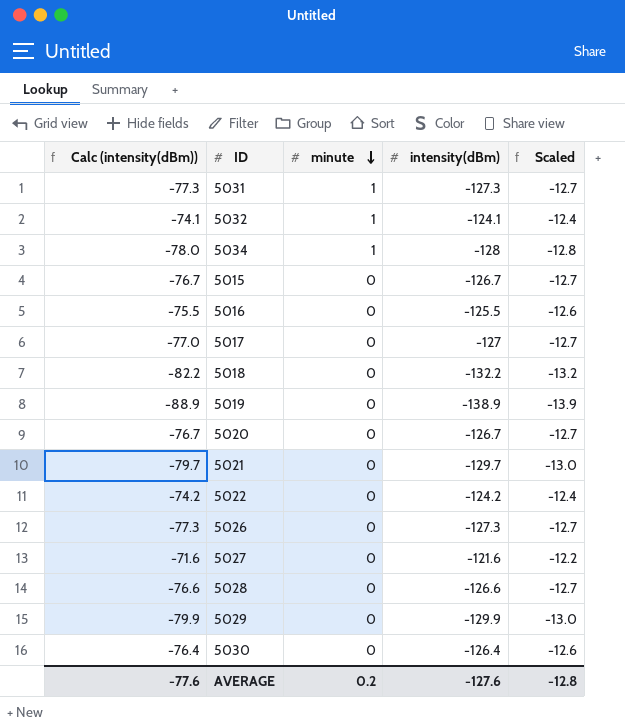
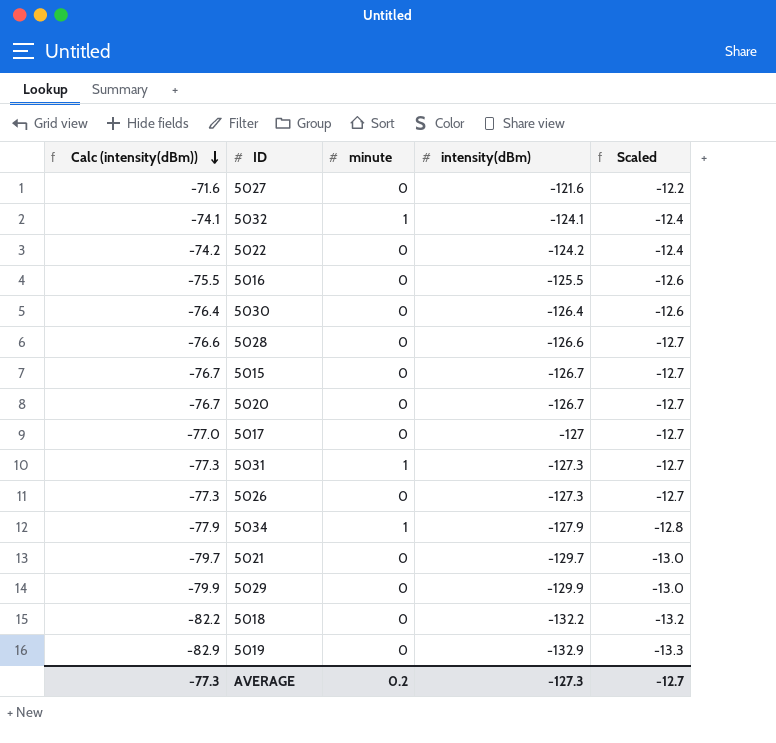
row order: minute descending -> Calc (intensity(dBm)) descending
5034 | Calc (intensity(dBm)): -78.0 -> -77.9
5034 | intensity(dBm): -128 -> -127.9
5019 | Calc (intensity(dBm)): -88.9 -> -82.9
5019 | intensity(dBm): -138.9 -> -132.9
5019 | Scaled: -13.9 -> -13.3
AVERAGE | Calc (intensity(dBm)): -77.6 -> -77.3
AVERAGE | intensity(dBm): -127.6 -> -127.3
AVERAGE | Scaled: -12.8 -> -12.7

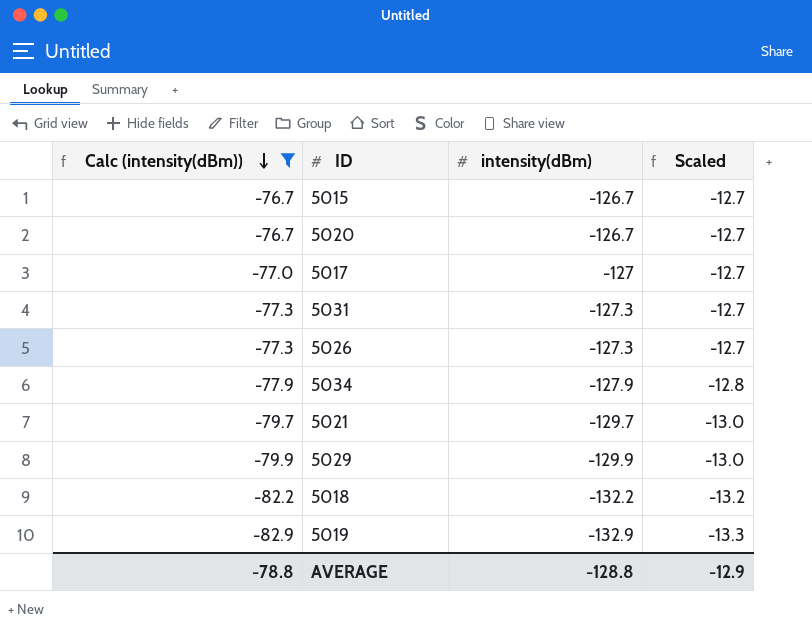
filter: none -> Calc (intensity(dBm)) <= -76.7
column minute | position: 3 -> none
AVERAGE | Calc (intensity(dBm)): -77.3 -> -78.8
AVERAGE | intensity(dBm): -127.3 -> -128.8
AVERAGE | Scaled: -12.7 -> -12.9

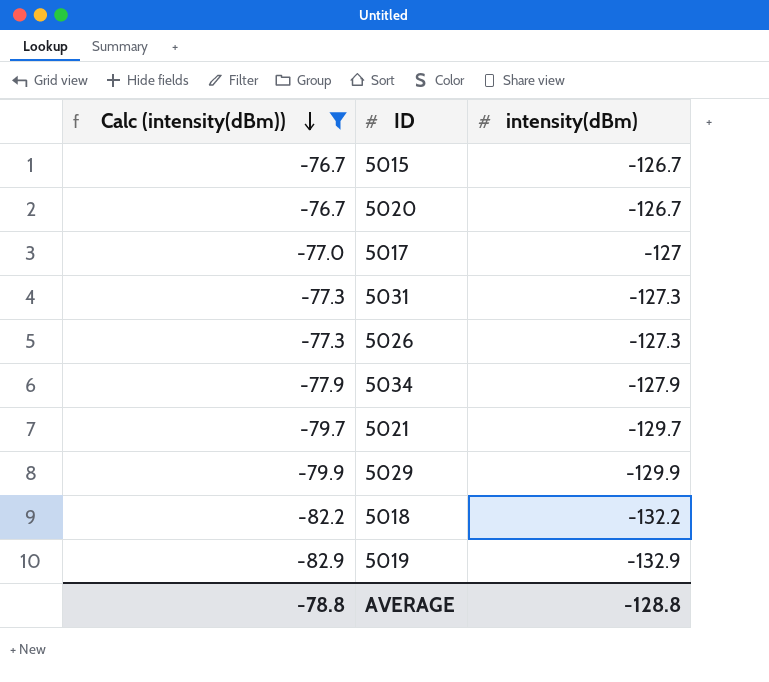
column Scaled | formula: [intensity(dBm)] * 0.1 -> none

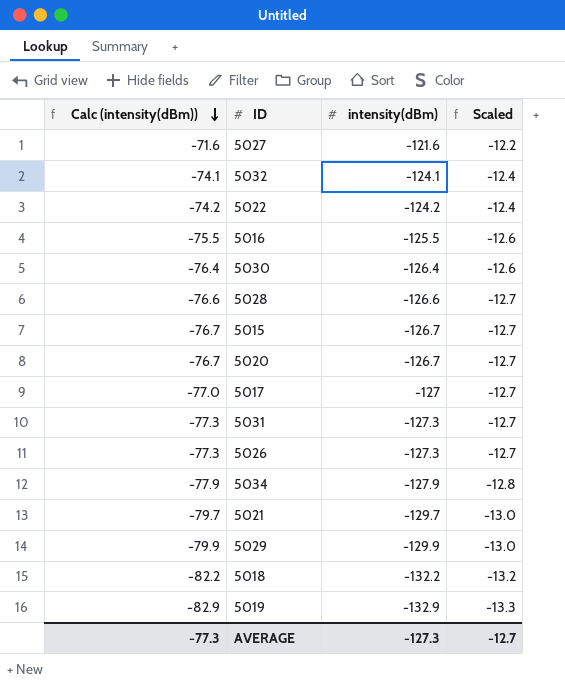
filter: Calc (intensity(dBm)) <= -76.7 -> none
column Scaled | formula: none -> [intensity(dBm)] * 0.1
AVERAGE | Calc (intensity(dBm)): -78.8 -> -77.3
AVERAGE | intensity(dBm): -128.8 -> -127.3

